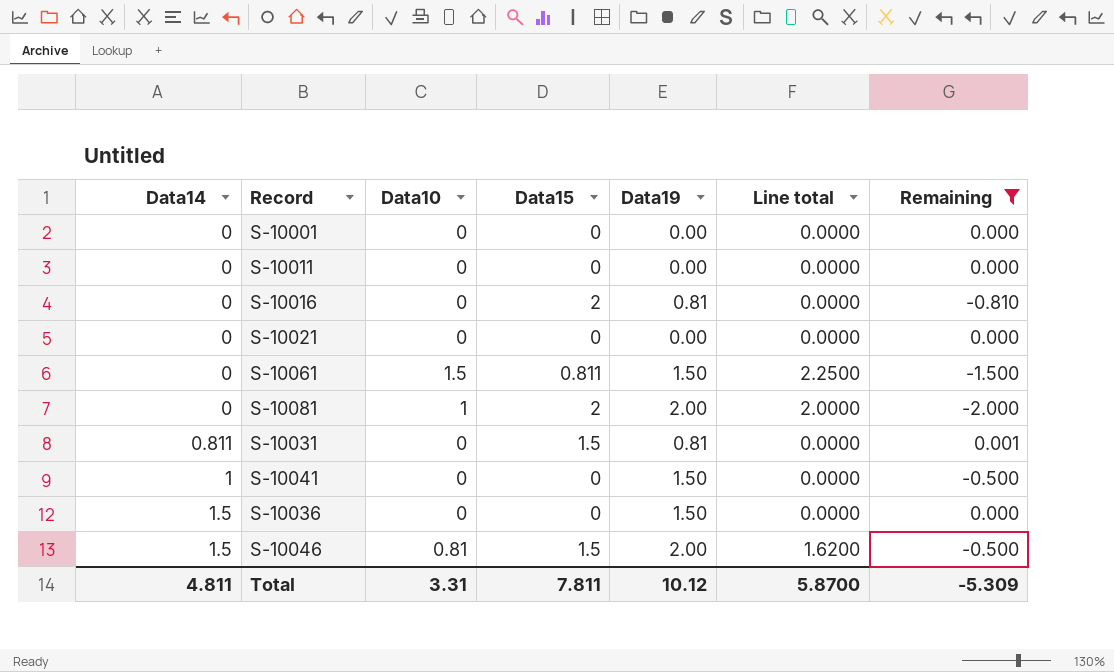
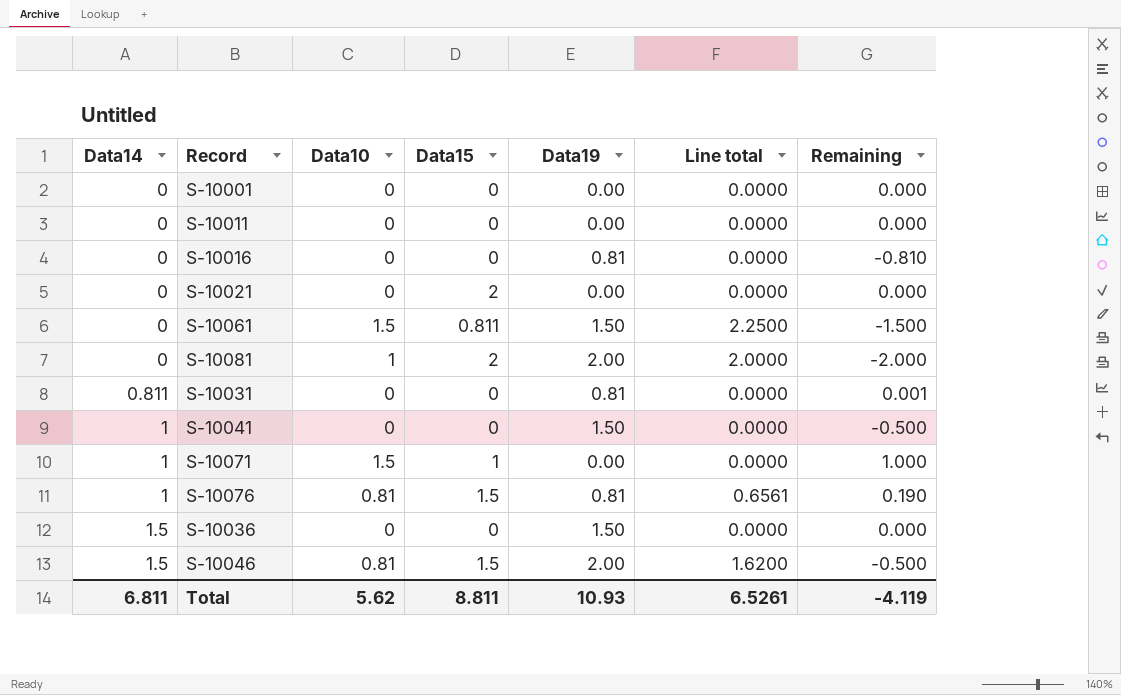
filter: Remaining <= 0.001 -> none
S-10016 | Data15: 2 -> 0
S-10021 | Data15: 0 -> 2
S-10031 | Data15: 1.5 -> 0
Total | Data14: 4.811 -> 6.811
Total | Data10: 3.31 -> 5.62
Total | Data15: 7.811 -> 8.811
Total | Data19: 10.12 -> 10.93
Total | Line total: 5.8700 -> 6.5261
Total | Remaining: -5.309 -> -4.119

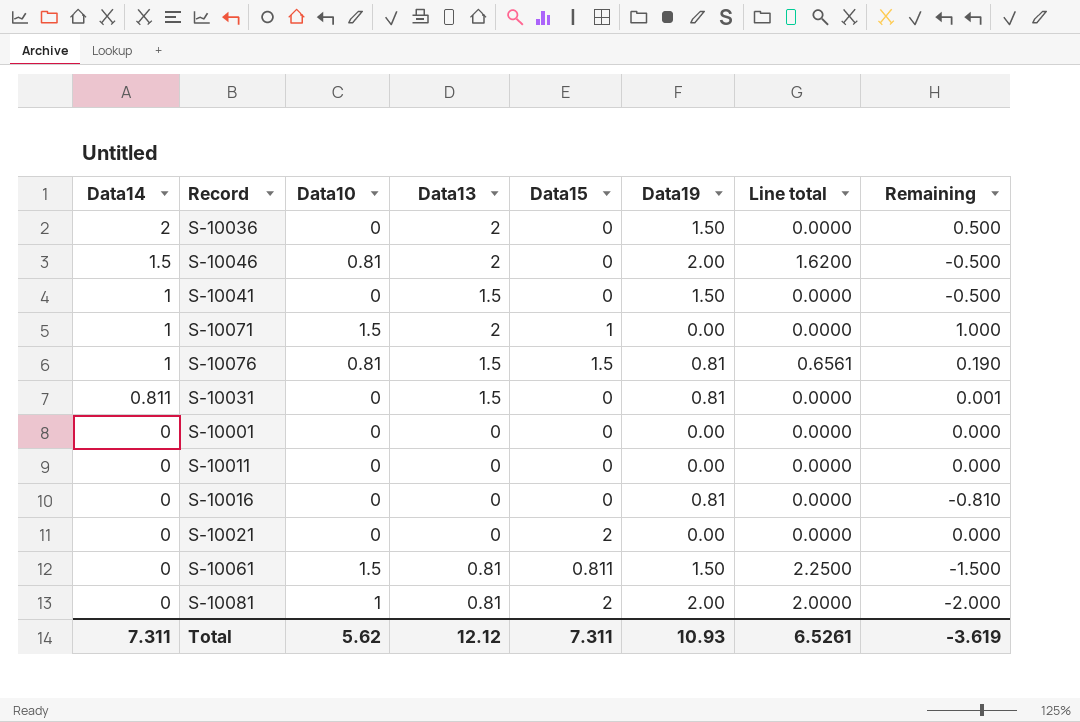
row order: Data14 ascending -> Data14 descending
column Data13 | position: none -> 4
S-10036 | Data14: 1.5 -> 2
S-10036 | Remaining: 0.000 -> 0.500
S-10046 | Data15: 1.5 -> 0
Total | Data14: 6.811 -> 7.311
Total | Data15: 8.811 -> 7.311
Total | Remaining: -4.119 -> -3.619

